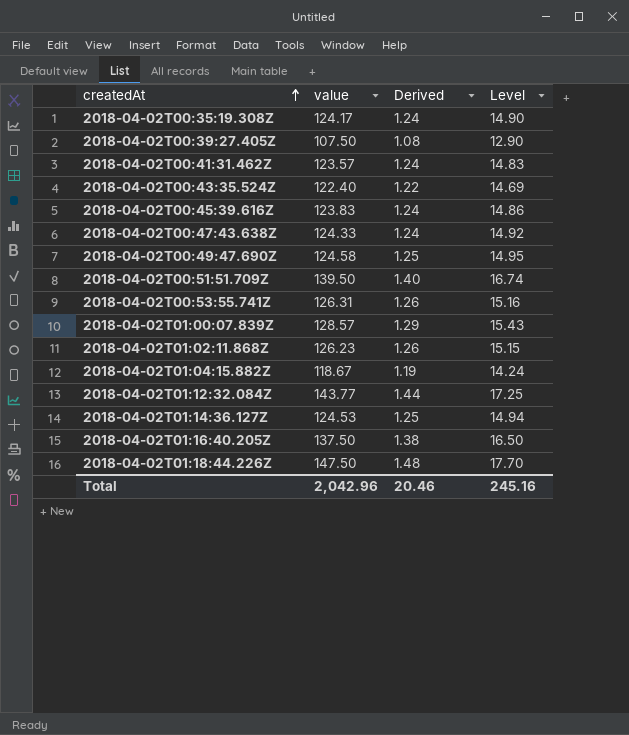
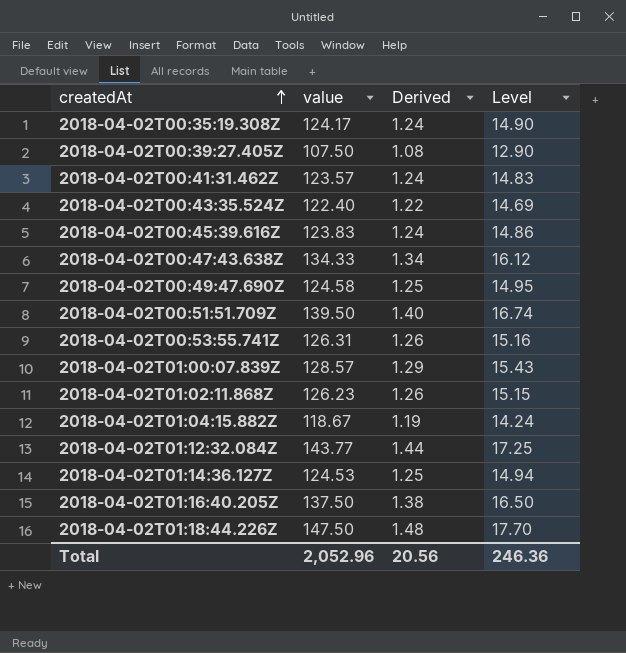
2018-04-02T00:47:43.638Z | value: 124.33 -> 134.33
2018-04-02T00:47:43.638Z | Derived: 1.24 -> 1.34
2018-04-02T00:47:43.638Z | Level: 14.92 -> 16.12
Total | value: 2,042.96 -> 2,052.96
Total | Derived: 20.46 -> 20.56
Total | Level: 245.16 -> 246.36

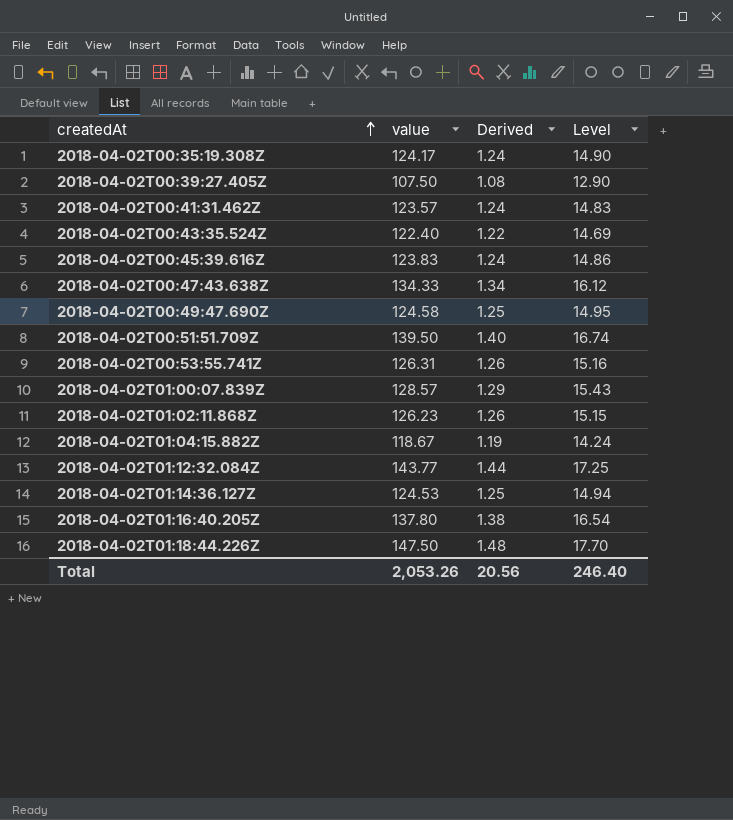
2018-04-02T01:16:40.205Z | value: 137.50 -> 137.80
2018-04-02T01:16:40.205Z | Level: 16.50 -> 16.54
Total | value: 2,052.96 -> 2,053.26
Total | Level: 246.36 -> 246.40

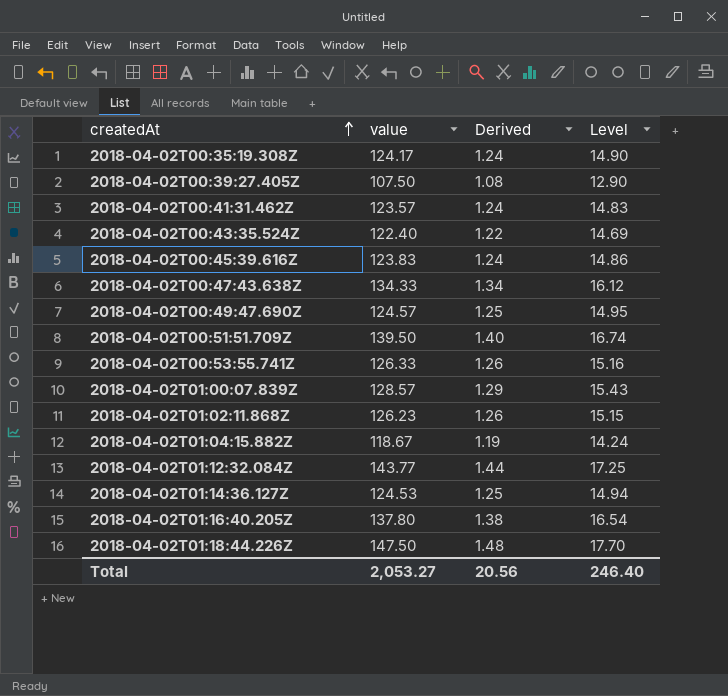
2018-04-02T00:49:47.690Z | value: 124.58 -> 124.57
2018-04-02T00:53:55.741Z | value: 126.31 -> 126.33
Total | value: 2,053.26 -> 2,053.27

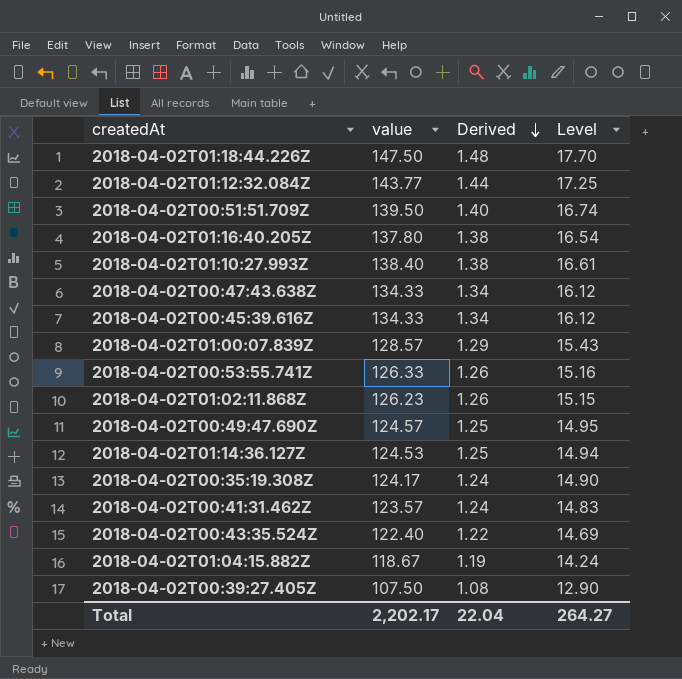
row order: createdAt ascending -> Derived descending
row 2018-04-02T01:10:27.993Z: none -> 138.40 | 1.38 | 16.61
2018-04-02T00:45:39.616Z | value: 123.83 -> 134.33
2018-04-02T00:45:39.616Z | Derived: 1.24 -> 1.34
2018-04-02T00:45:39.616Z | Level: 14.86 -> 16.12
Total | value: 2,053.27 -> 2,202.17
Total | Derived: 20.56 -> 22.04
Total | Level: 246.40 -> 264.27

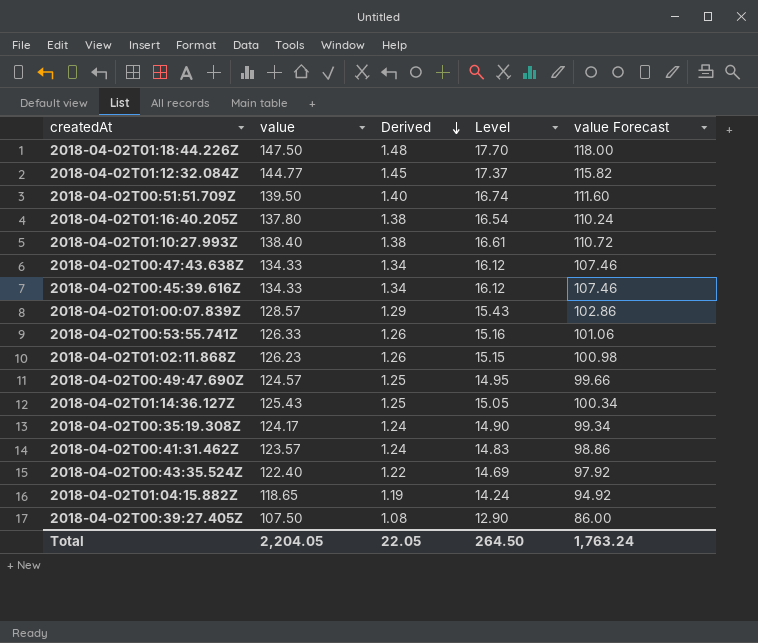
column value Forecast | formula: none -> [value] * 0.8
2018-04-02T01:12:32.084Z | value: 143.77 -> 144.77
2018-04-02T01:12:32.084Z | Derived: 1.44 -> 1.45
2018-04-02T01:12:32.084Z | Level: 17.25 -> 17.37
2018-04-02T01:14:36.127Z | value: 124.53 -> 125.43
2018-04-02T01:14:36.127Z | Level: 14.94 -> 15.05
2018-04-02T01:04:15.882Z | value: 118.67 -> 118.65
Total | value: 2,202.17 -> 2,204.05
Total | Derived: 22.04 -> 22.05
Total | Level: 264.27 -> 264.50

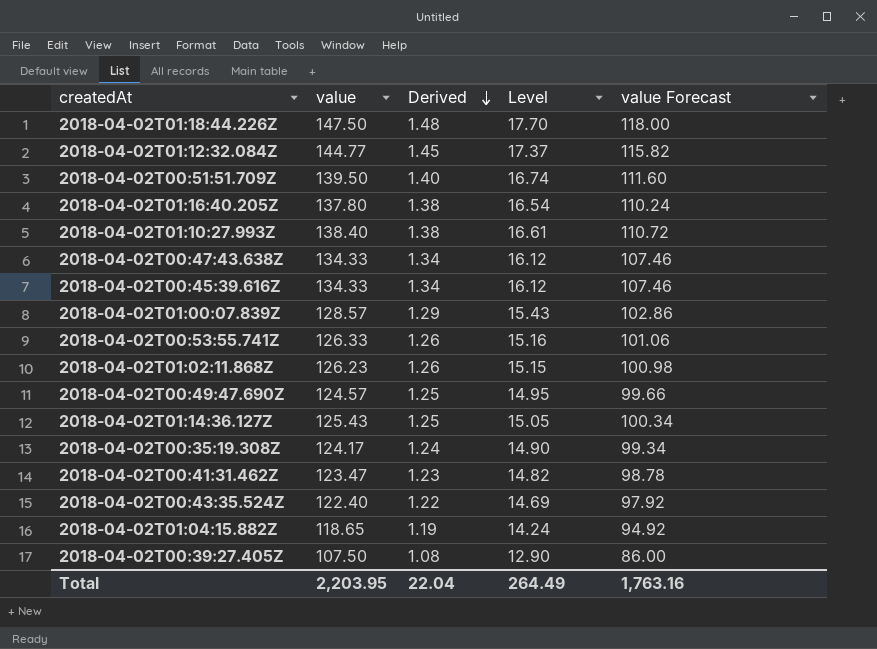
2018-04-02T00:41:31.462Z | value: 123.57 -> 123.47
2018-04-02T00:41:31.462Z | Derived: 1.24 -> 1.23
2018-04-02T00:41:31.462Z | Level: 14.83 -> 14.82
2018-04-02T00:41:31.462Z | value Forecast: 98.86 -> 98.78
Total | value: 2,204.05 -> 2,203.95
Total | Derived: 22.05 -> 22.04
Total | Level: 264.50 -> 264.49
Total | value Forecast: 1,763.24 -> 1,763.16

